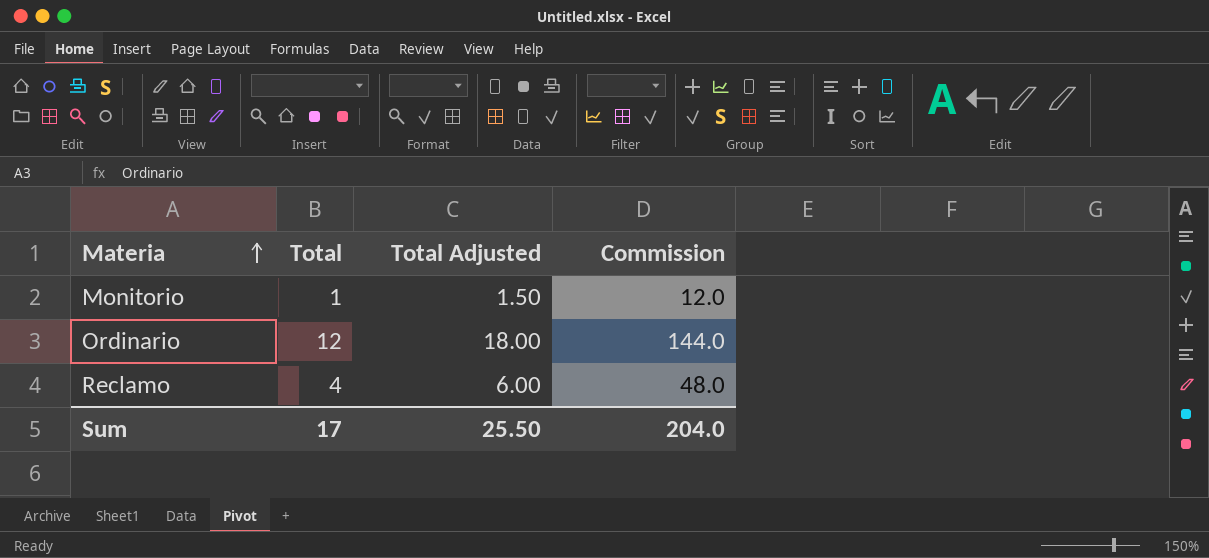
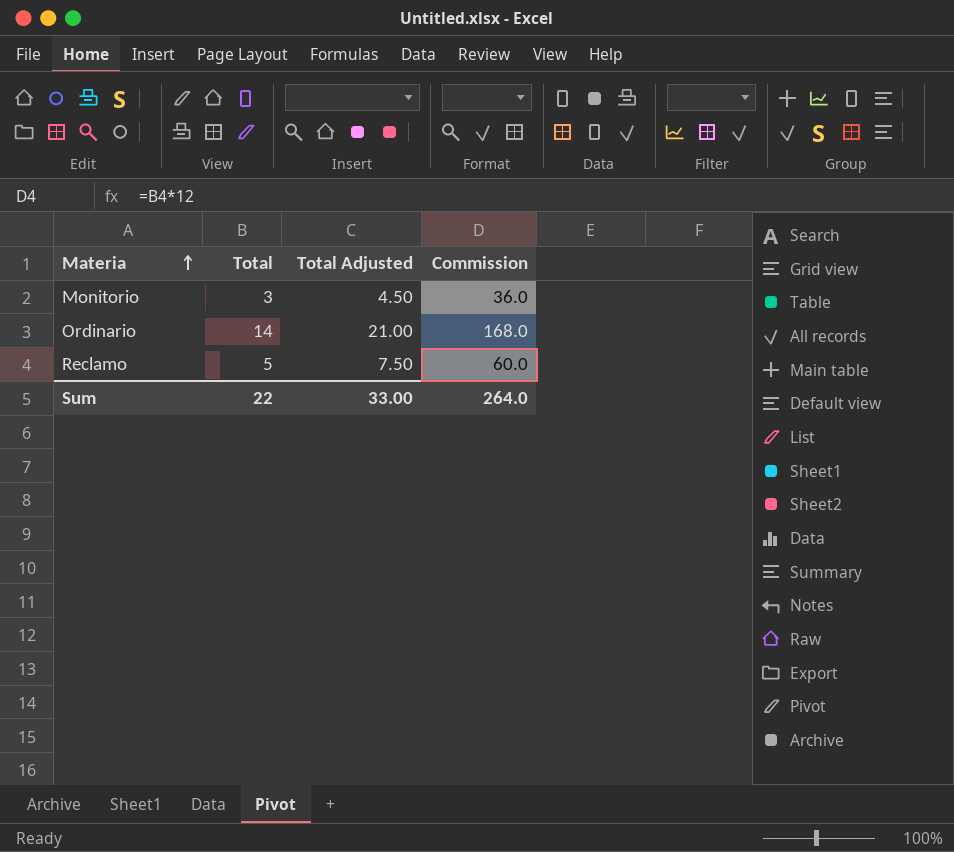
Monitorio | Total: 1 -> 3
Monitorio | Total Adjusted: 1.50 -> 4.50
Monitorio | Commission: 12.0 -> 36.0
Ordinario | Total: 12 -> 14
Ordinario | Total Adjusted: 18.00 -> 21.00
Ordinario | Commission: 144.0 -> 168.0
Reclamo | Total: 4 -> 5
Reclamo | Total Adjusted: 6.00 -> 7.50
Reclamo | Commission: 48.0 -> 60.0
Sum | Total: 17 -> 22
Sum | Total Adjusted: 25.50 -> 33.00
Sum | Commission: 204.0 -> 264.0

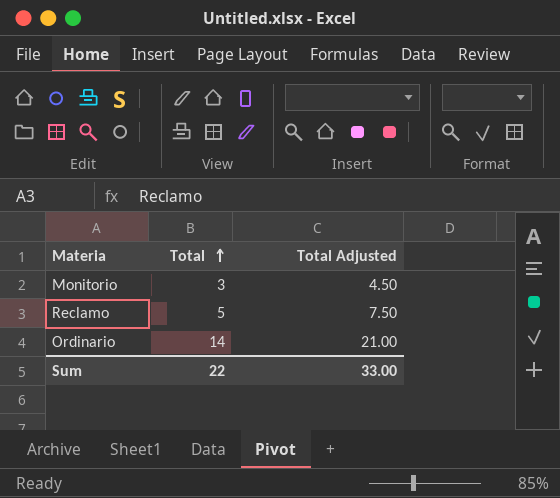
row order: Materia ascending -> Total ascending
column Commission | formula: [Total] * 12 -> none

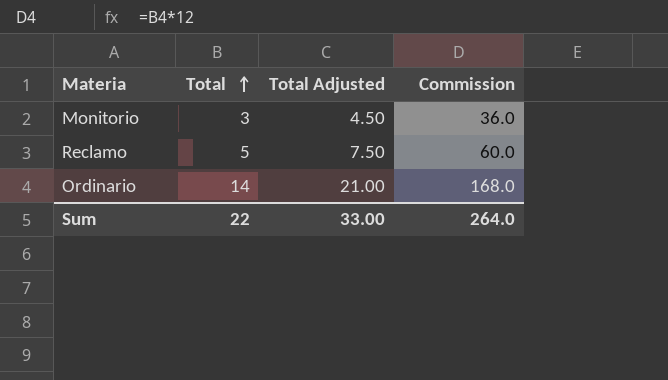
column Commission | formula: none -> [Total] * 12

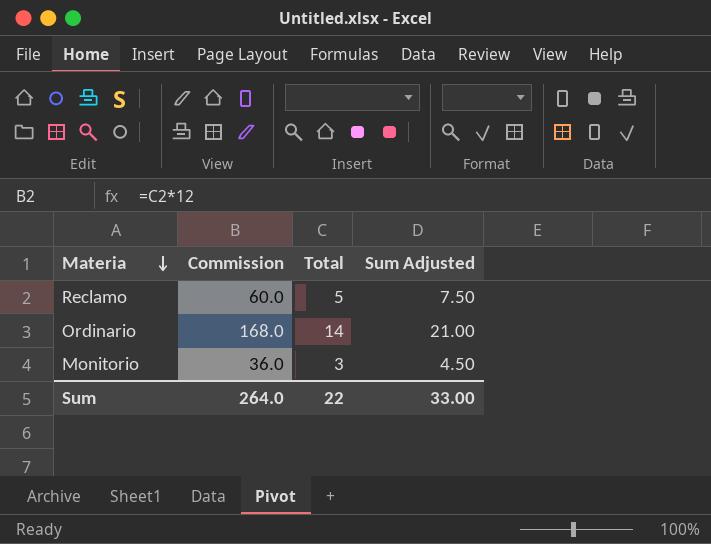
row order: Total ascending -> Materia descending
column Commission | position: 4 -> 2
column name: Total Adjusted -> Sum Adjusted

